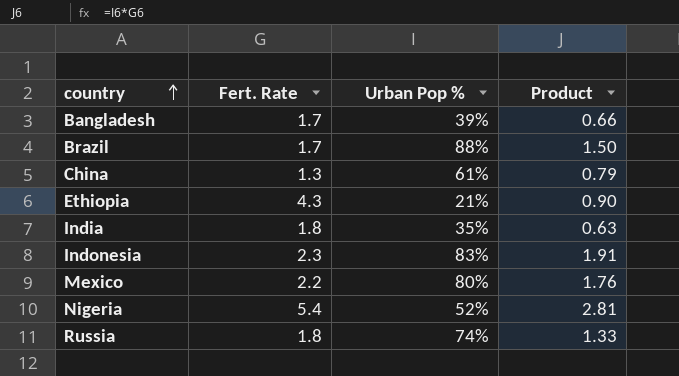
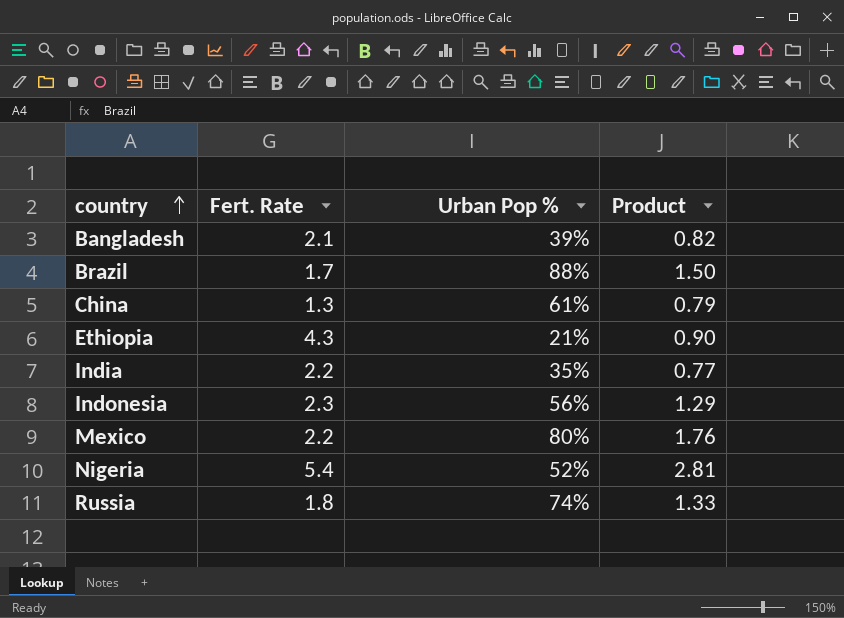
Bangladesh | Fert. Rate: 1.7 -> 2.1
Bangladesh | Product: 0.66 -> 0.82
India | Fert. Rate: 1.8 -> 2.2
India | Product: 0.63 -> 0.77
Indonesia | Urban Pop %: 83% -> 56%
Indonesia | Product: 1.91 -> 1.29

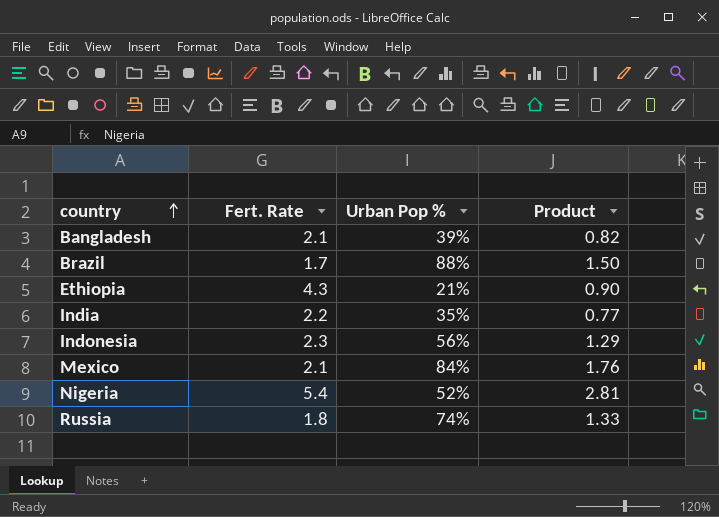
row China: 1.3 | 61% | 0.79 -> none
Mexico | Fert. Rate: 2.2 -> 2.1
Mexico | Urban Pop %: 80% -> 84%

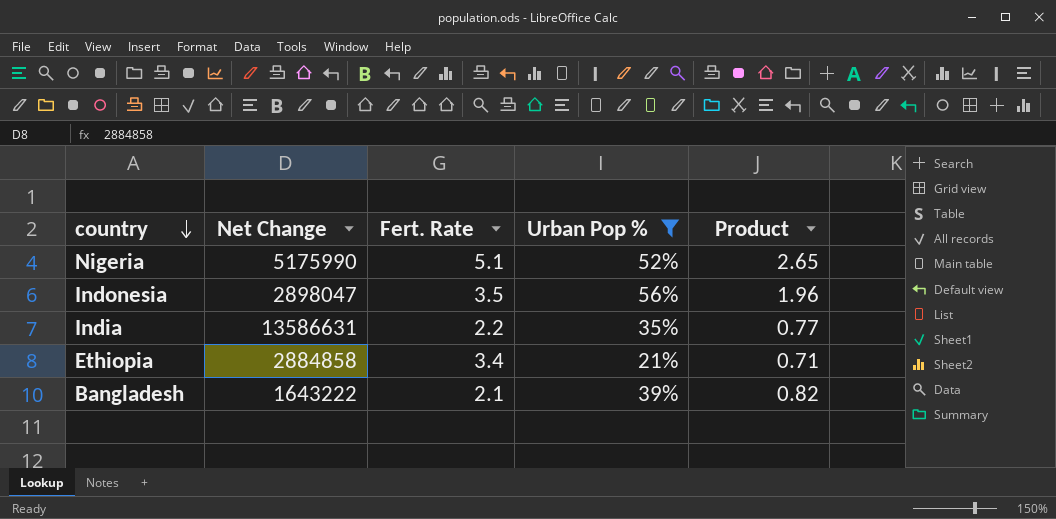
filter: none -> Urban Pop % <= 56%
row order: country ascending -> country descending
column Net Change | position: none -> 2
Nigeria | Fert. Rate: 5.4 -> 5.1
Nigeria | Product: 2.81 -> 2.65
Indonesia | Fert. Rate: 2.3 -> 3.5
Indonesia | Product: 1.29 -> 1.96
Ethiopia | Fert. Rate: 4.3 -> 3.4
Ethiopia | Product: 0.90 -> 0.71

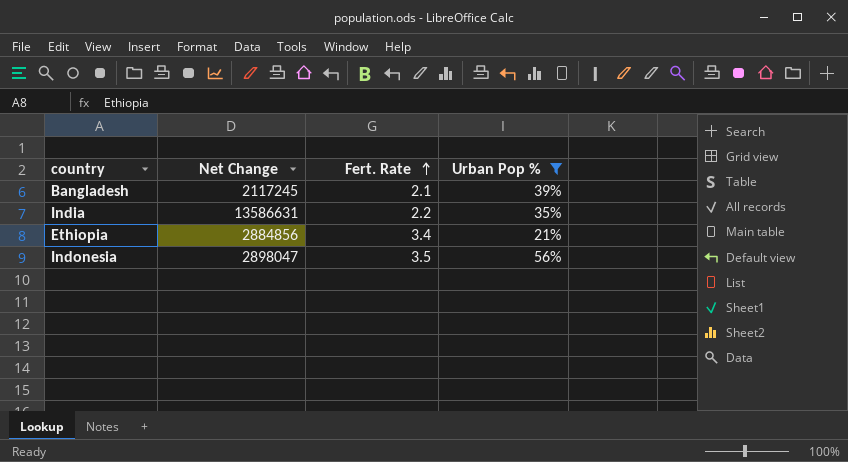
row order: country descending -> Fert. Rate ascending
column Product | formula: [Fert. Rate] * [Urban Pop %] -> none
row Nigeria: 5175990 | 5.1 | 52% | 2.65 -> none
Bangladesh | Net Change: 1643222 -> 2117245
Ethiopia | Net Change: 2884858 -> 2884856

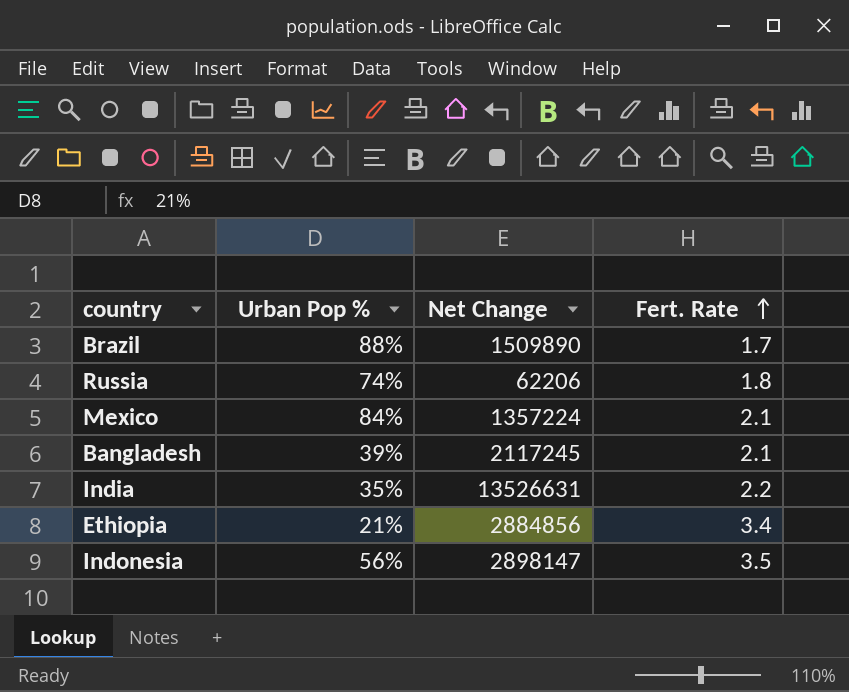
filter: Urban Pop % <= 56% -> none
column Urban Pop % | position: 4 -> 2
India | Net Change: 13586631 -> 13526631
Indonesia | Net Change: 2898047 -> 2898147

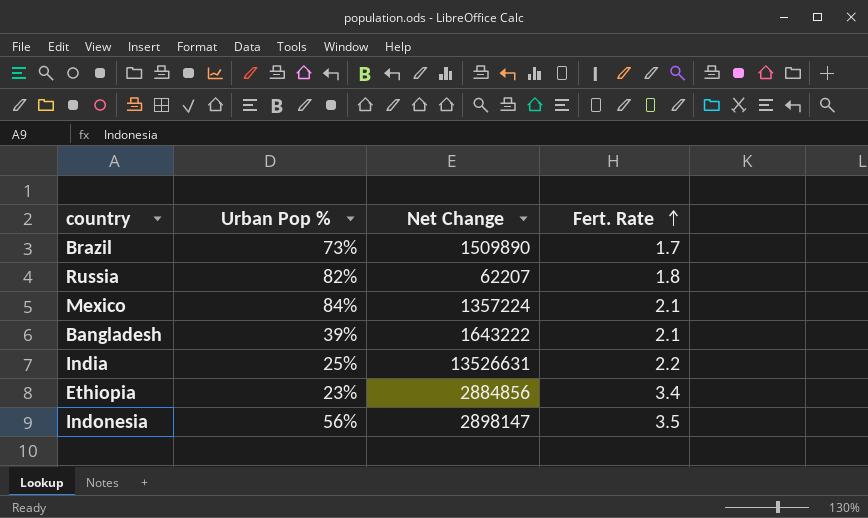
Brazil | Urban Pop %: 88% -> 73%
Russia | Urban Pop %: 74% -> 82%
Russia | Net Change: 62206 -> 62207
Bangladesh | Net Change: 2117245 -> 1643222
India | Urban Pop %: 35% -> 25%
Ethiopia | Urban Pop %: 21% -> 23%

